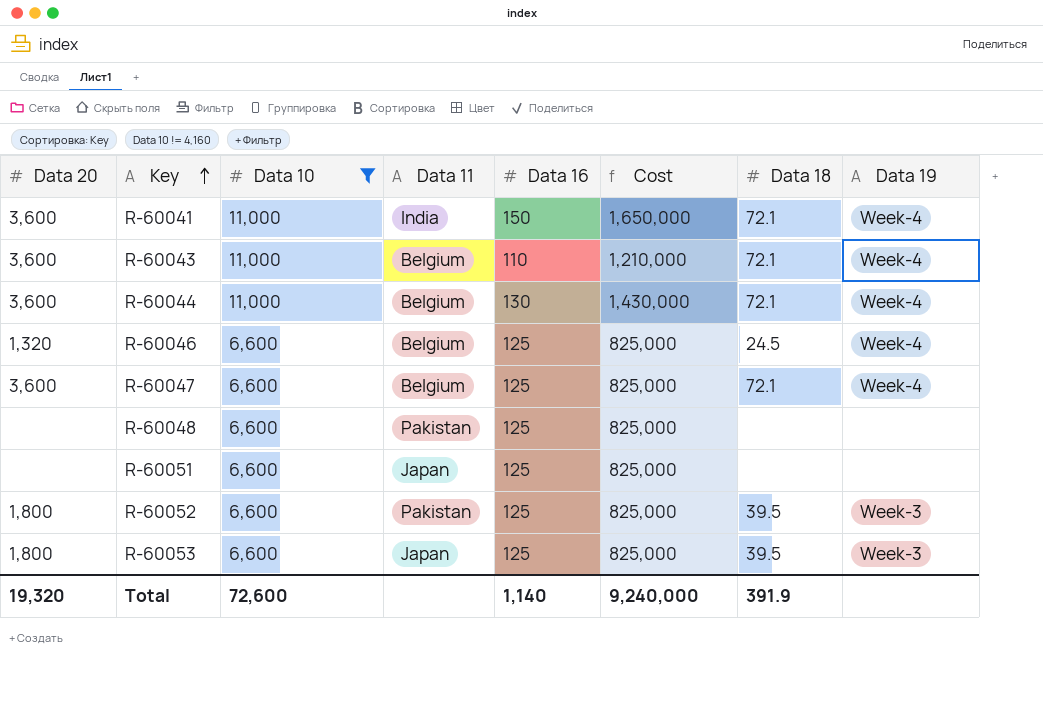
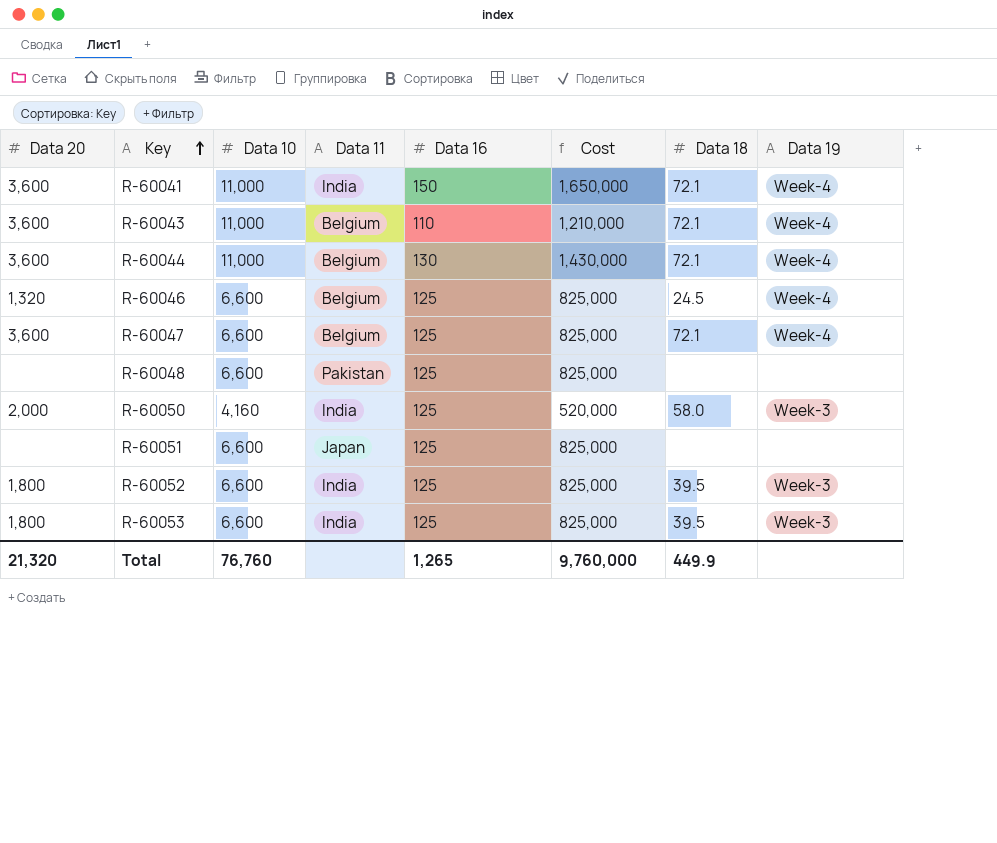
filter: Data 10 != 4,160 -> none
R-60052 | Data 11: Pakistan -> India
R-60053 | Data 11: Japan -> India
Total | Data 20: 19,320 -> 21,320
Total | Data 10: 72,600 -> 76,760
Total | Data 16: 1,140 -> 1,265
Total | Cost: 9,240,000 -> 9,760,000
Total | Data 18: 391.9 -> 449.9

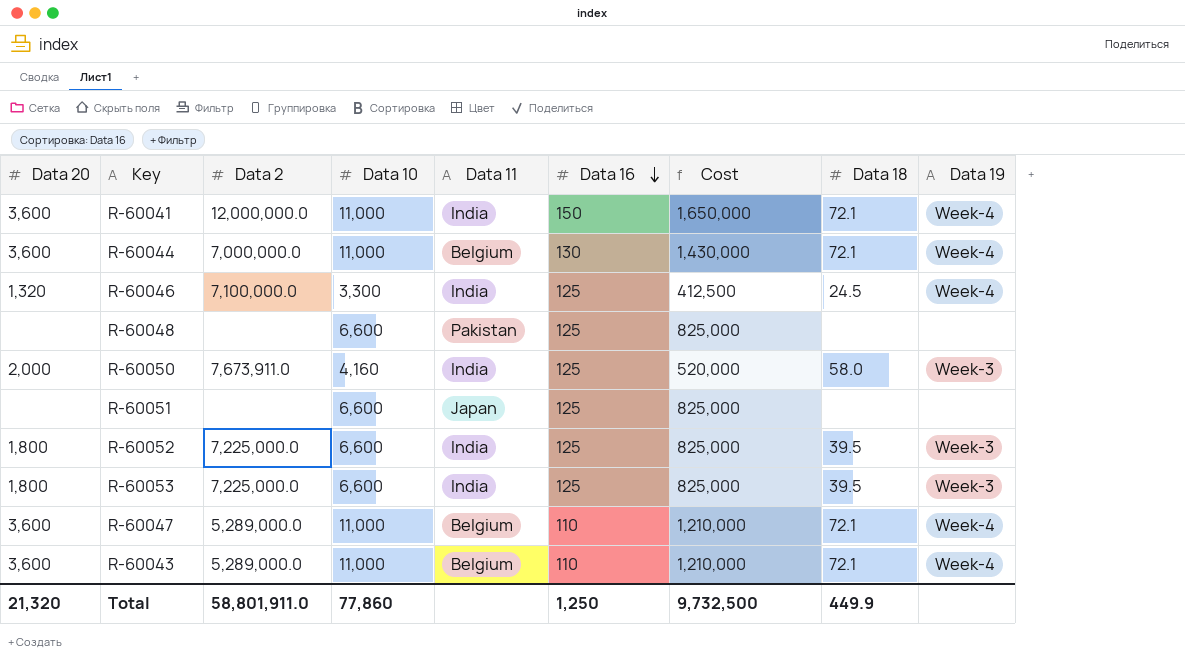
row order: Key ascending -> Data 16 descending
column Data 2 | position: none -> 3
R-60046 | Data 10: 6,600 -> 3,300
R-60046 | Data 11: Belgium -> India
R-60046 | Cost: 825,000 -> 412,500
R-60047 | Data 10: 6,600 -> 11,000
R-60047 | Data 16: 125 -> 110
R-60047 | Cost: 825,000 -> 1,210,000
Total | Data 10: 76,760 -> 77,860
Total | Data 16: 1,265 -> 1,250
Total | Cost: 9,760,000 -> 9,732,500

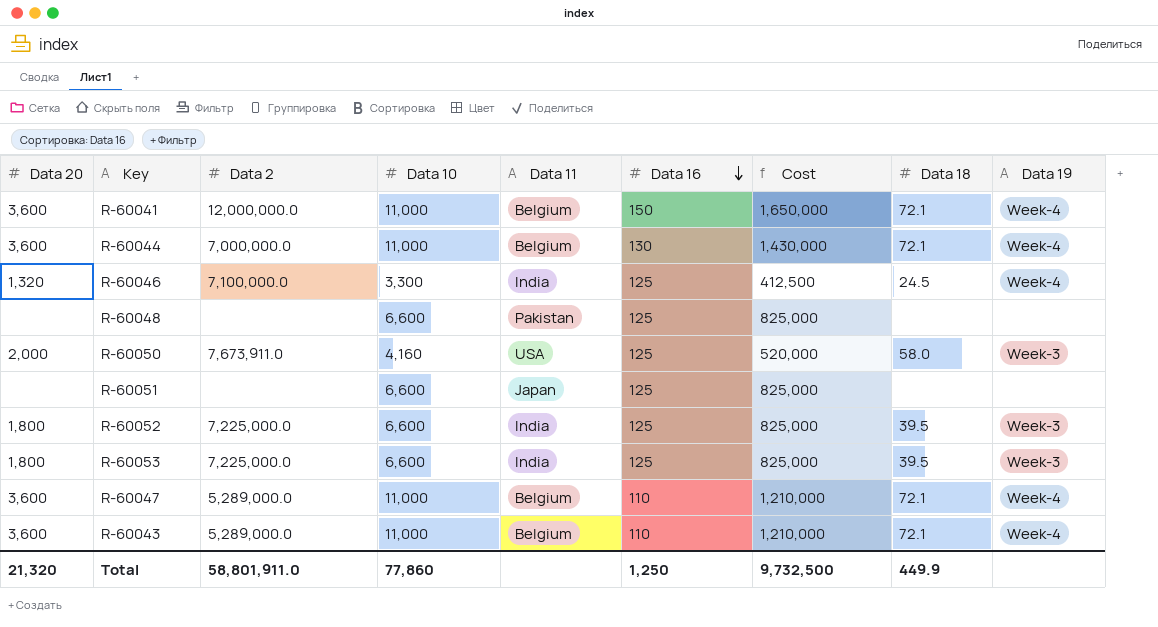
R-60041 | Data 11: India -> Belgium
R-60050 | Data 11: India -> USA

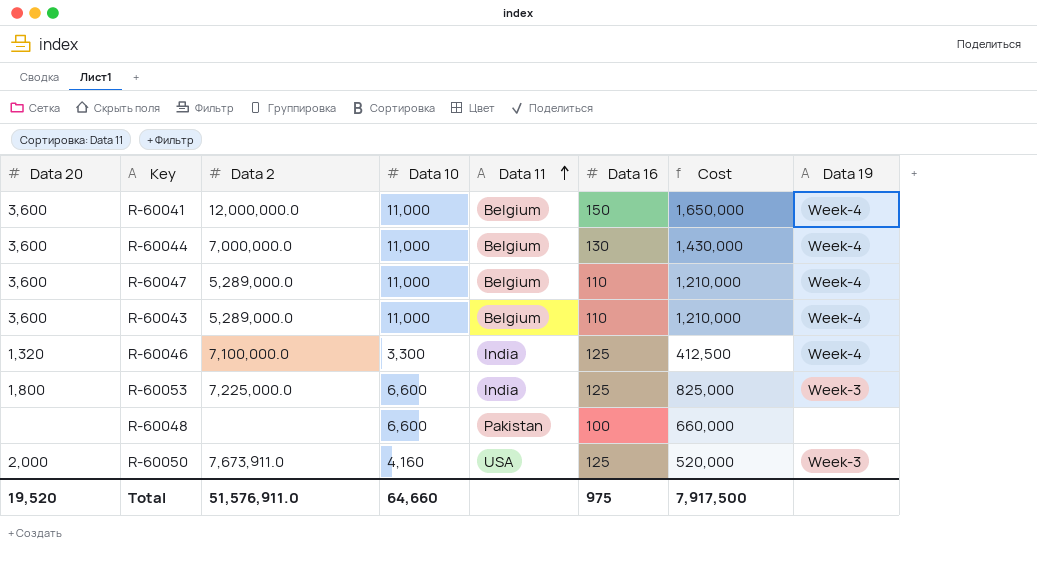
row order: Data 16 descending -> Data 11 ascending
column Data 18 | position: 8 -> none
row R-60051: none | none | 6,600 | Japan | 125 | 825,000 | none | none -> none
row R-60052: 1,800 | 7,225,000.0 | 6,600 | India | 125 | 825,000 | 39.5 | Week-3 -> none
R-60048 | Data 16: 125 -> 100
R-60048 | Cost: 825,000 -> 660,000
Total | Data 20: 21,320 -> 19,520
Total | Data 2: 58,801,911.0 -> 51,576,911.0
Total | Data 10: 77,860 -> 64,660
Total | Data 16: 1,250 -> 975
Total | Cost: 9,732,500 -> 7,917,500

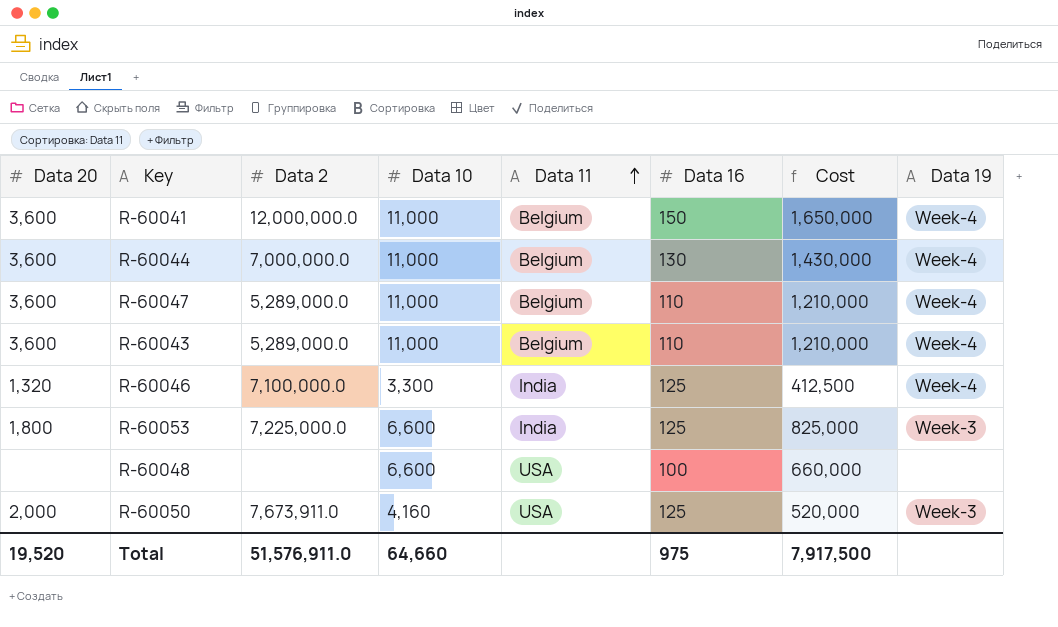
R-60048 | Data 11: Pakistan -> USA

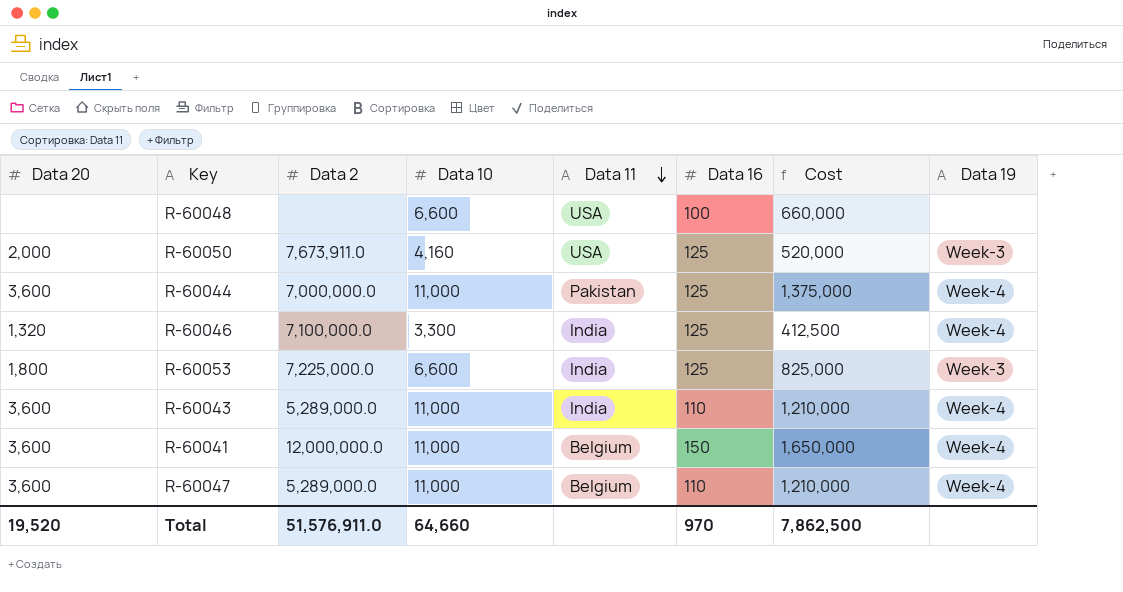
row order: Data 11 ascending -> Data 11 descending
R-60044 | Data 11: Belgium -> Pakistan
R-60044 | Data 16: 130 -> 125
R-60044 | Cost: 1,430,000 -> 1,375,000
R-60043 | Data 11: Belgium -> India
Total | Data 16: 975 -> 970
Total | Cost: 7,917,500 -> 7,862,500

